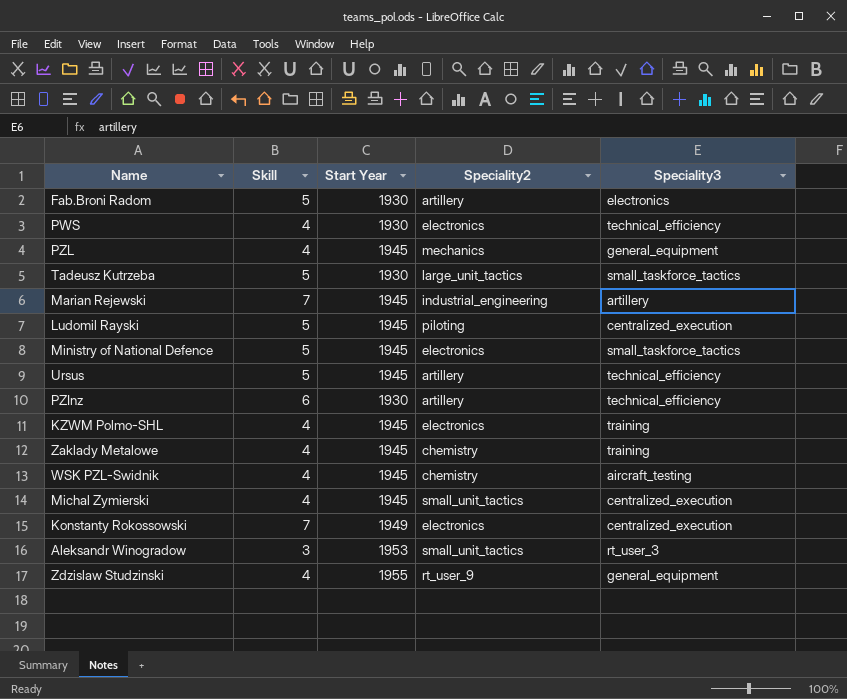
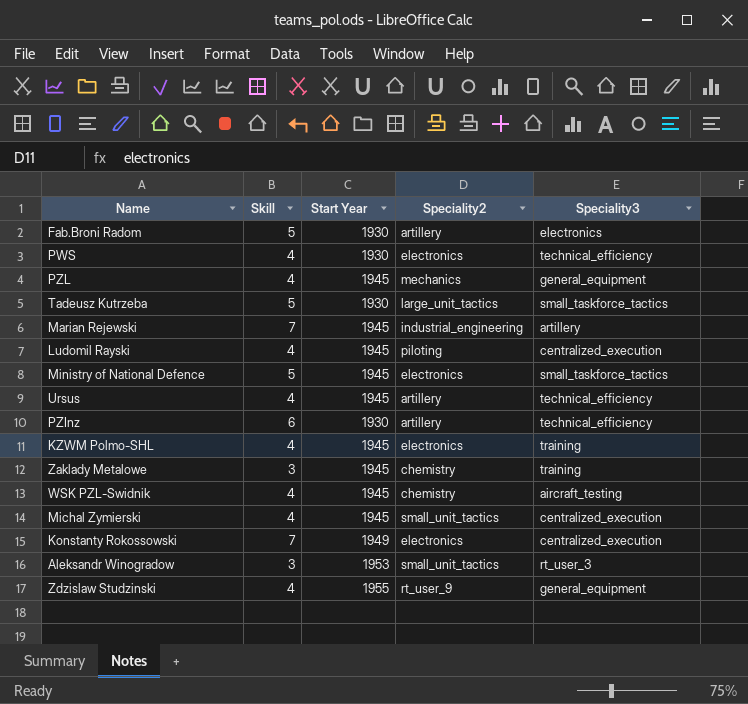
Ludomil Rayski | Skill: 5 -> 4
Ursus | Skill: 5 -> 4
Zaklady Metalowe | Skill: 4 -> 3

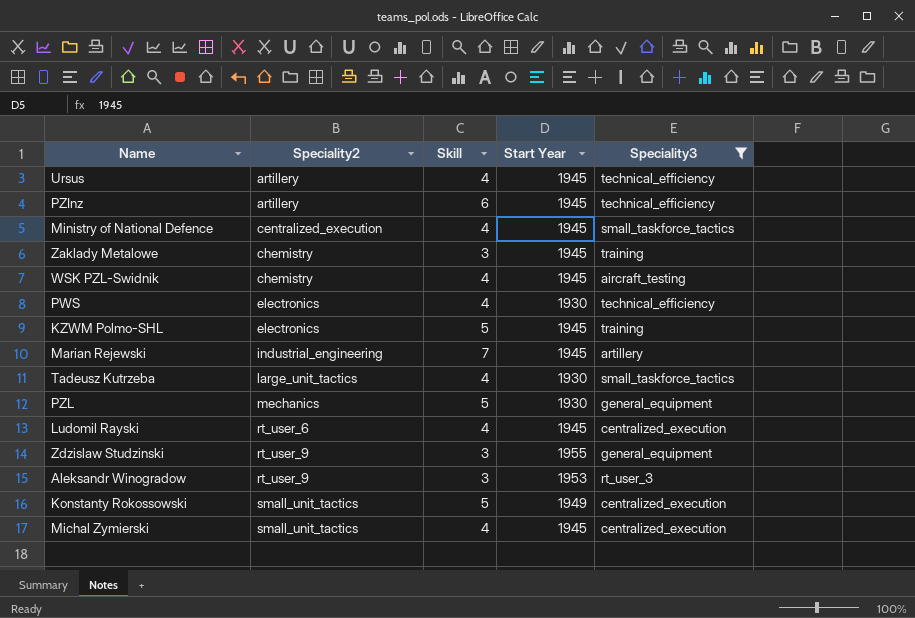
filter: none -> Speciality3 != electronics
row order: none -> Speciality2 ascending
column Speciality2 | position: 4 -> 2
PZInz | Start Year: 1930 -> 1945
Ministry of National Defence | Speciality2: electronics -> centralized_execution
Ministry of National Defence | Skill: 5 -> 4
KZWM Polmo-SHL | Skill: 4 -> 5
Tadeusz Kutrzeba | Skill: 5 -> 4
PZL | Skill: 4 -> 5
PZL | Start Year: 1945 -> 1930
Ludomil Rayski | Speciality2: piloting -> rt_user_6
Zdzislaw Studzinski | Skill: 4 -> 3
Aleksandr Winogradow | Speciality2: small_unit_tactics -> rt_user_9
Konstanty Rokossowski | Speciality2: electronics -> small_unit_tactics
Konstanty Rokossowski | Skill: 7 -> 5

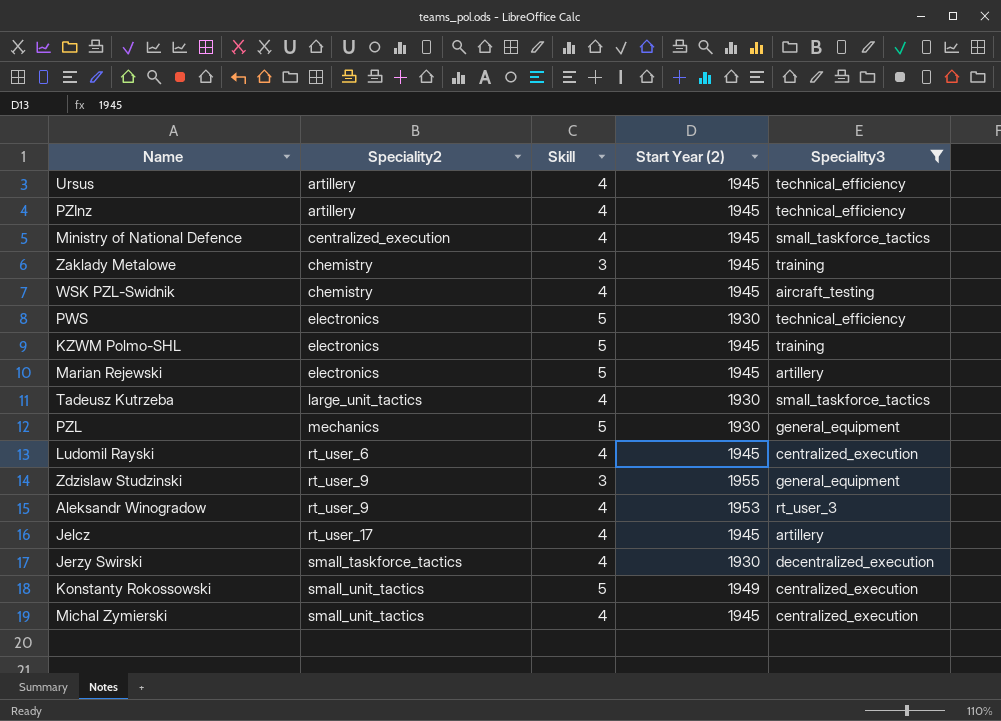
column name: Start Year -> Start Year (2)
PZInz | Skill: 6 -> 4
PWS | Skill: 4 -> 5
Marian Rejewski | Speciality2: industrial_engineering -> electronics
Marian Rejewski | Skill: 7 -> 5
Aleksandr Winogradow | Skill: 3 -> 4
row Jelcz: none -> rt_user_17 | 4 | 1945 | artillery
row Jerzy Swirski: none -> small_taskforce_tactics | 4 | 1930 | decentralized_execution

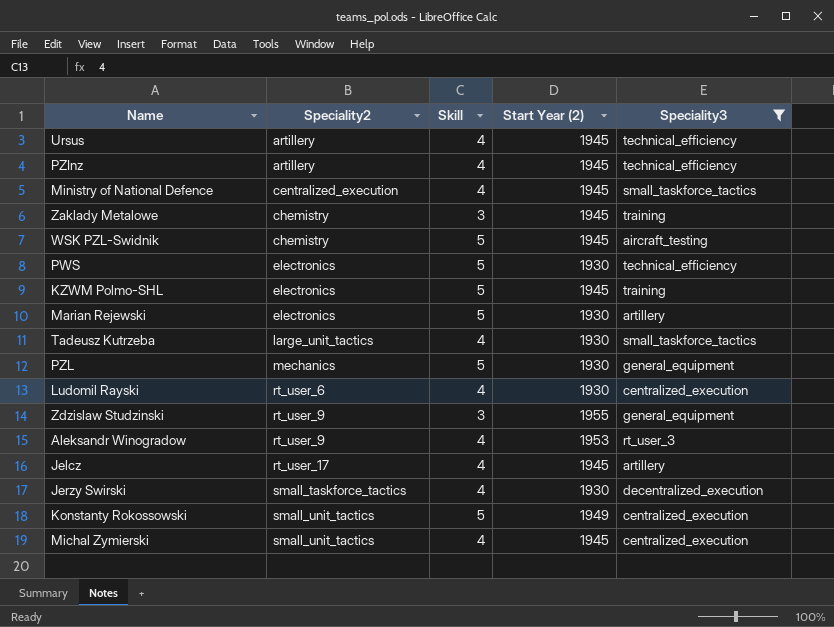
WSK PZL-Swidnik | Skill: 4 -> 5
Marian Rejewski | Start Year (2): 1945 -> 1930
Ludomil Rayski | Start Year (2): 1945 -> 1930

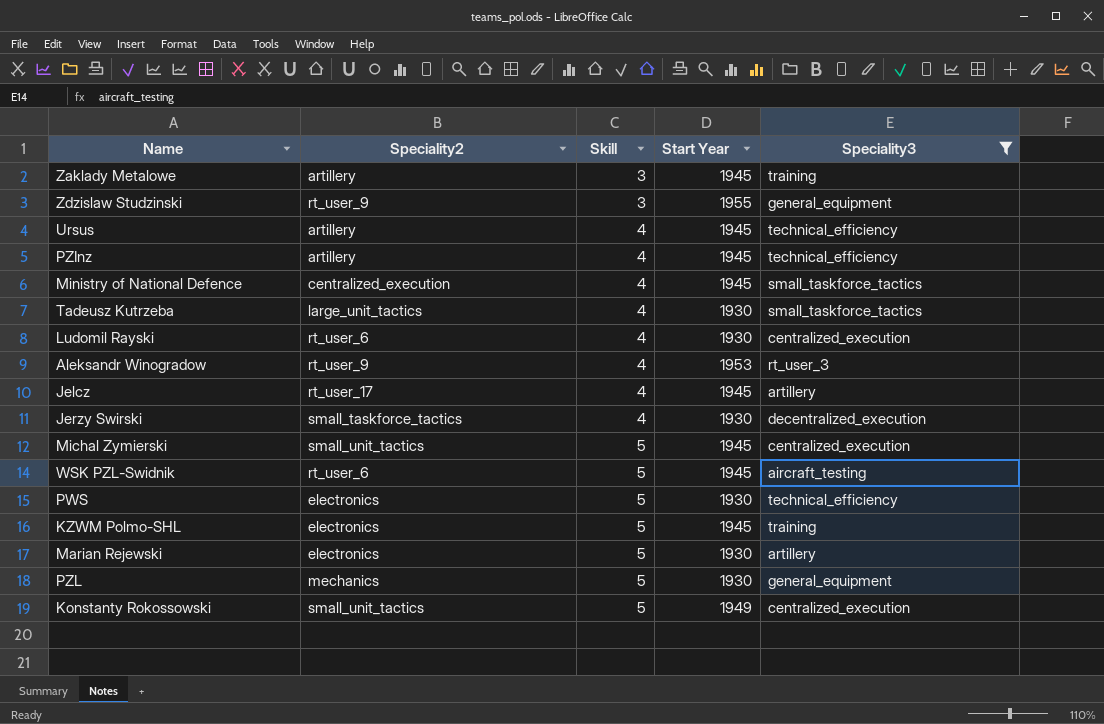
row order: Speciality2 ascending -> Skill ascending
column name: Start Year (2) -> Start Year
Zaklady Metalowe | Speciality2: chemistry -> artillery
Michal Zymierski | Skill: 4 -> 5
WSK PZL-Swidnik | Speciality2: chemistry -> rt_user_6

